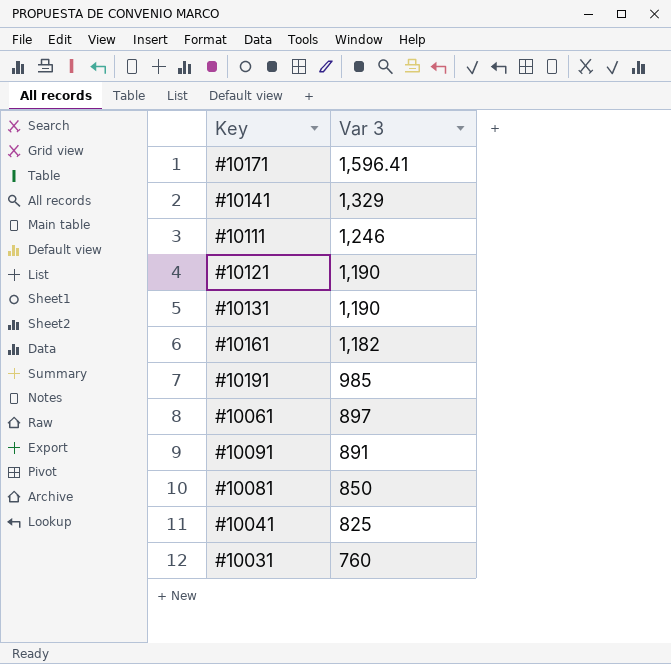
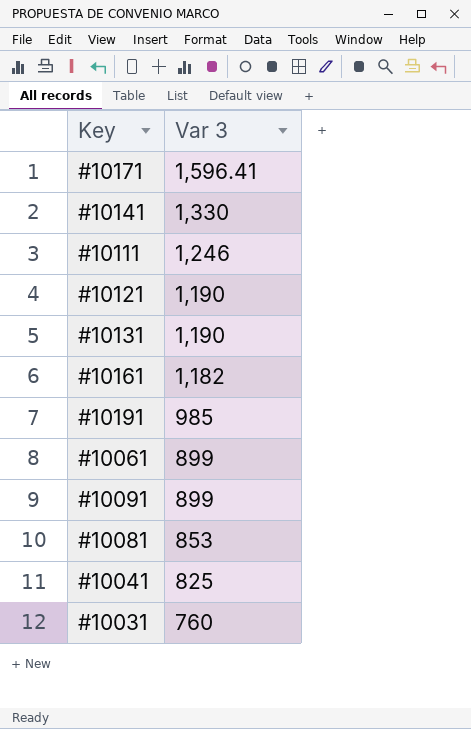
#10141 | Var 3: 1,329 -> 1,330
#10061 | Var 3: 897 -> 899
#10091 | Var 3: 891 -> 899
#10081 | Var 3: 850 -> 853

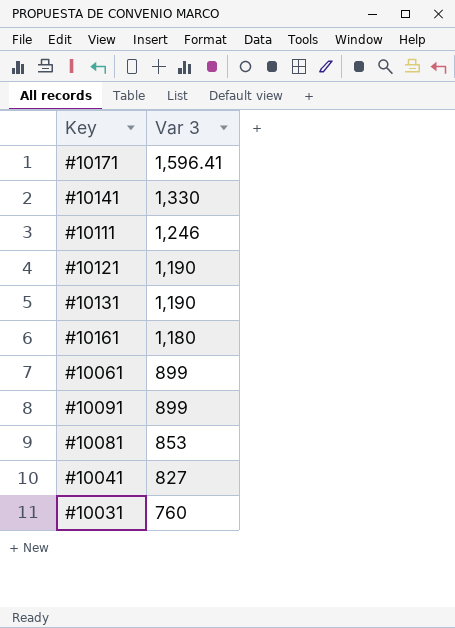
row #10191: 985 -> none
#10161 | Var 3: 1,182 -> 1,180
#10041 | Var 3: 825 -> 827

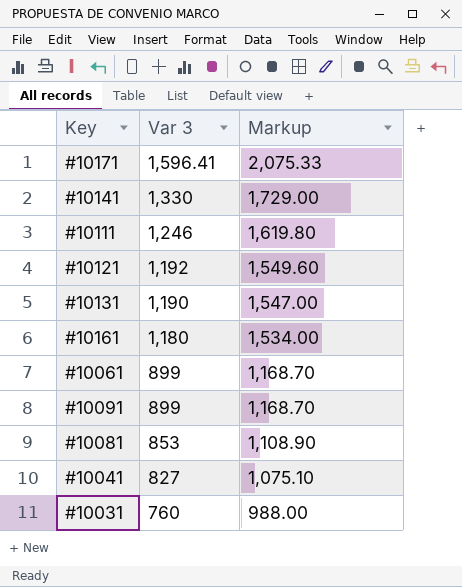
column Markup | formula: none -> [Var 3] * 1.3
#10121 | Var 3: 1,190 -> 1,192

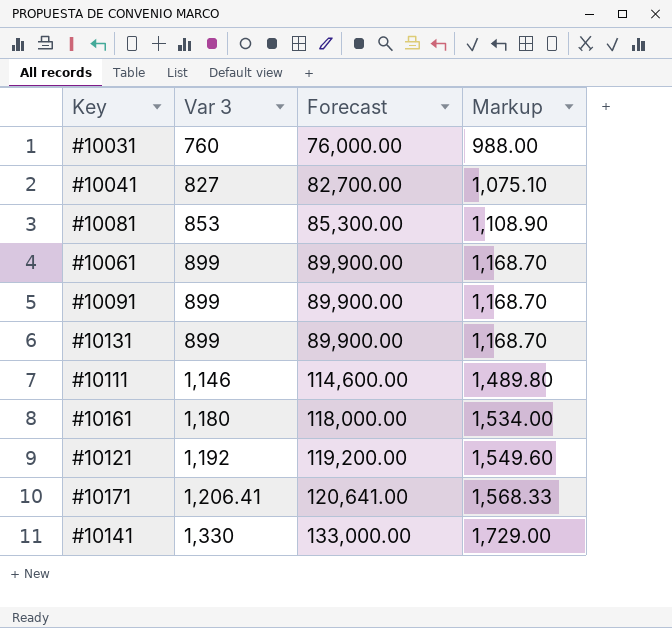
row order: Var 3 descending -> Var 3 ascending
column Forecast | formula: none -> [Var 3] * 100
#10131 | Var 3: 1,190 -> 899
#10131 | Markup: 1,547.00 -> 1,168.70
#10111 | Var 3: 1,246 -> 1,146
#10111 | Markup: 1,619.80 -> 1,489.80
#10171 | Var 3: 1,596.41 -> 1,206.41
#10171 | Markup: 2,075.33 -> 1,568.33

